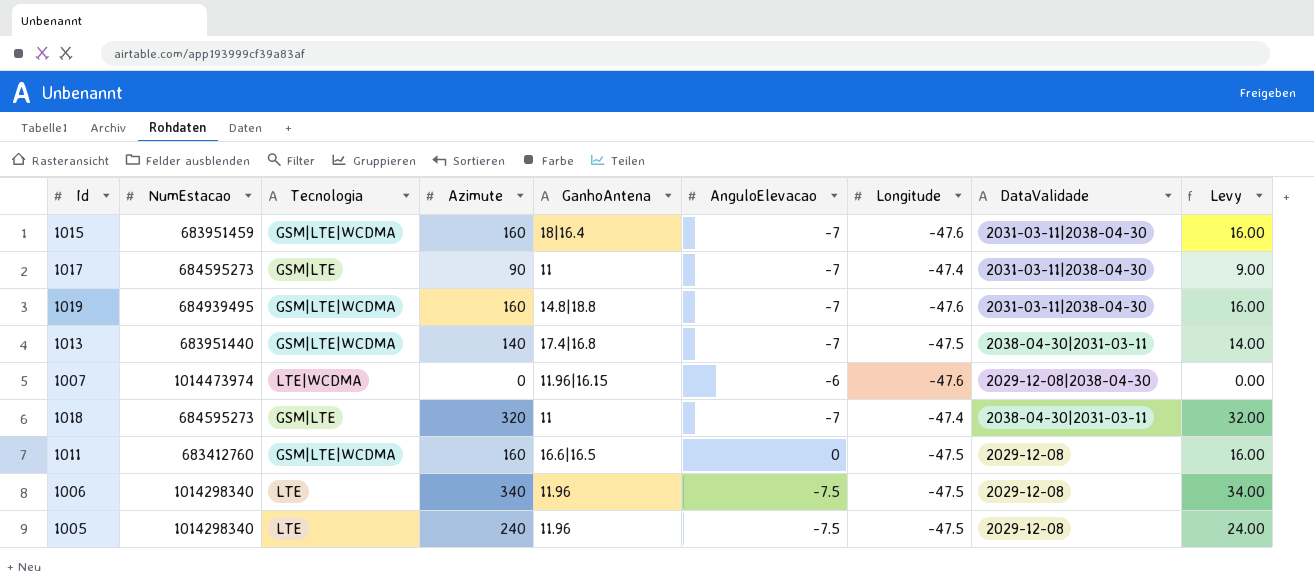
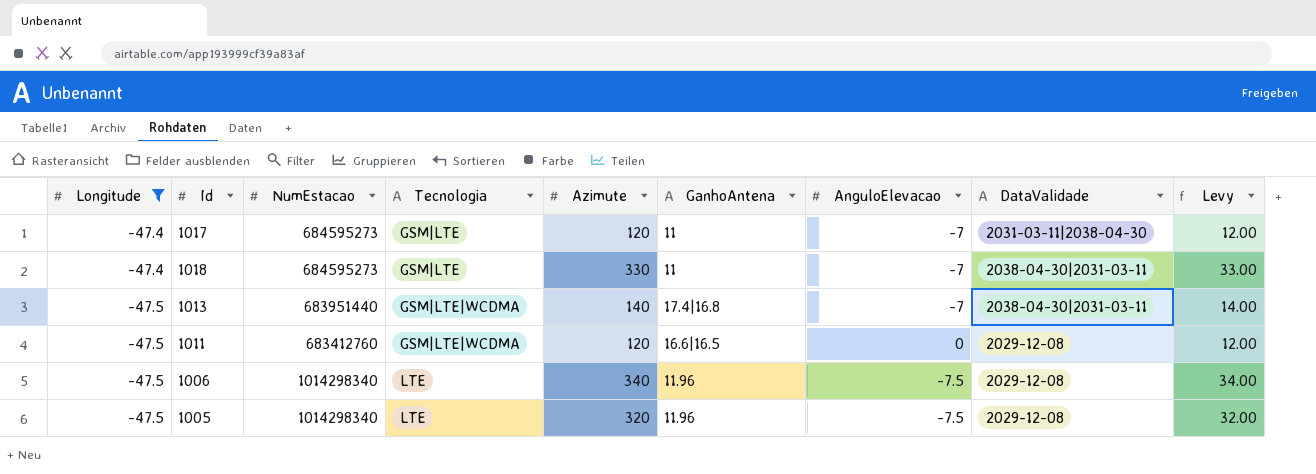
filter: none -> Longitude != -47.6
row order: none -> Longitude descending
column Longitude | position: 7 -> 1
1017 | Azimute: 90 -> 120
1017 | Levy: 9.00 -> 12.00
1018 | Azimute: 320 -> 330
1018 | Levy: 32.00 -> 33.00
1011 | Azimute: 160 -> 120
1011 | Levy: 16.00 -> 12.00
1005 | Azimute: 240 -> 320
1005 | Levy: 24.00 -> 32.00

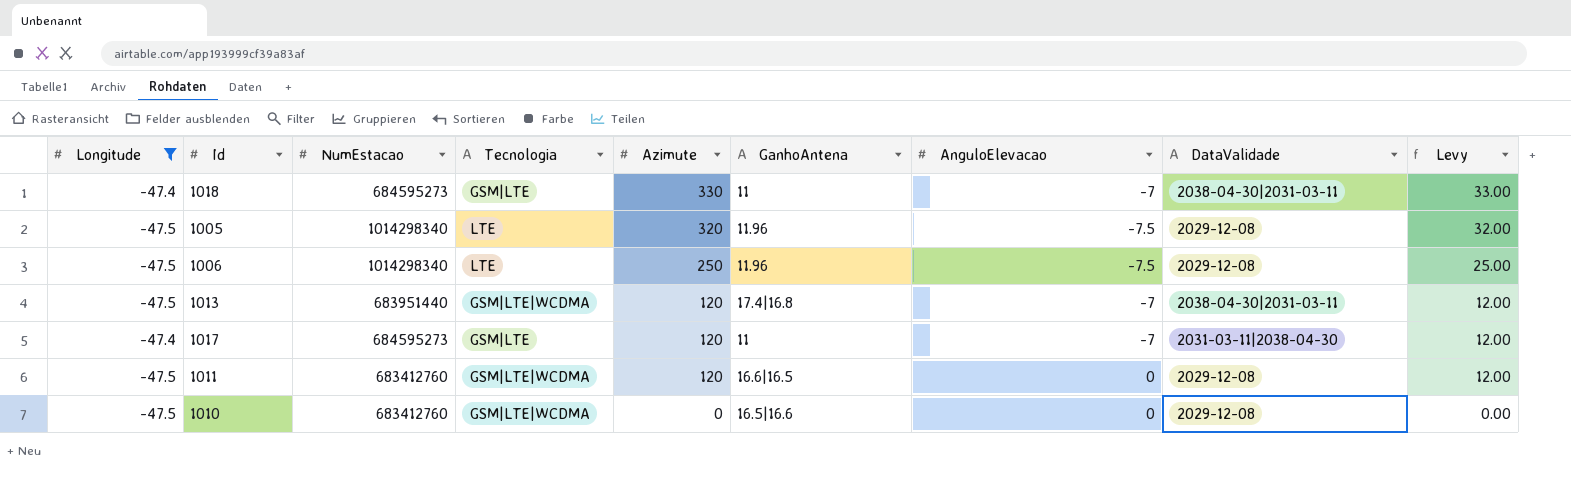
row order: Longitude descending -> Azimute descending
1006 | Azimute: 340 -> 250
1006 | Levy: 34.00 -> 25.00
1013 | Azimute: 140 -> 120
1013 | Levy: 14.00 -> 12.00
row 1010: none -> -47.5 | 683412760 | GSM|LTE|WCDMA | 0 | 16.5|16.6 | 0 | 2029-12-08 | 0.00

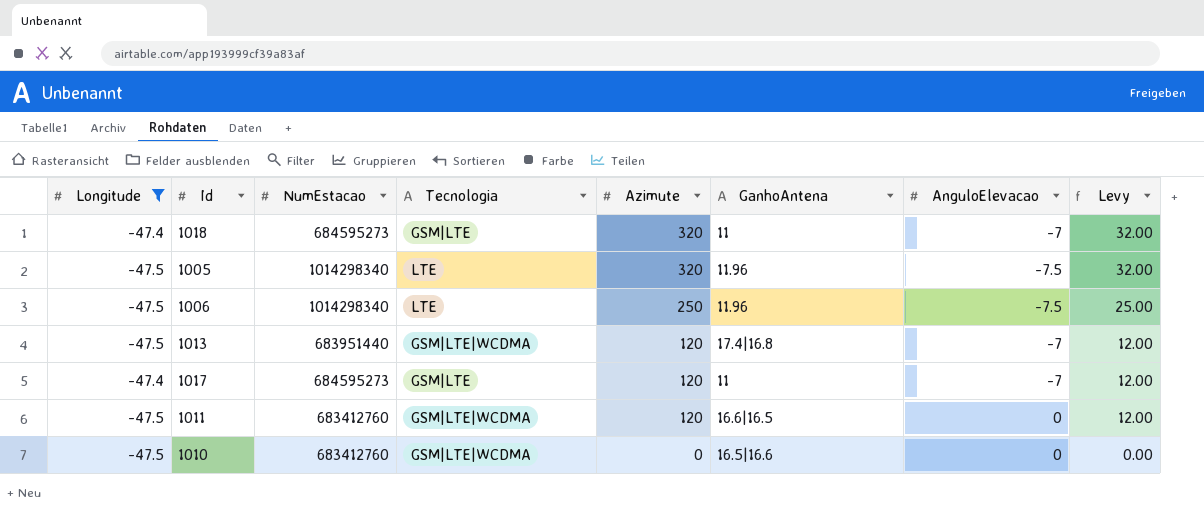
column DataValidade | position: 8 -> none
1018 | Azimute: 330 -> 320
1018 | Levy: 33.00 -> 32.00

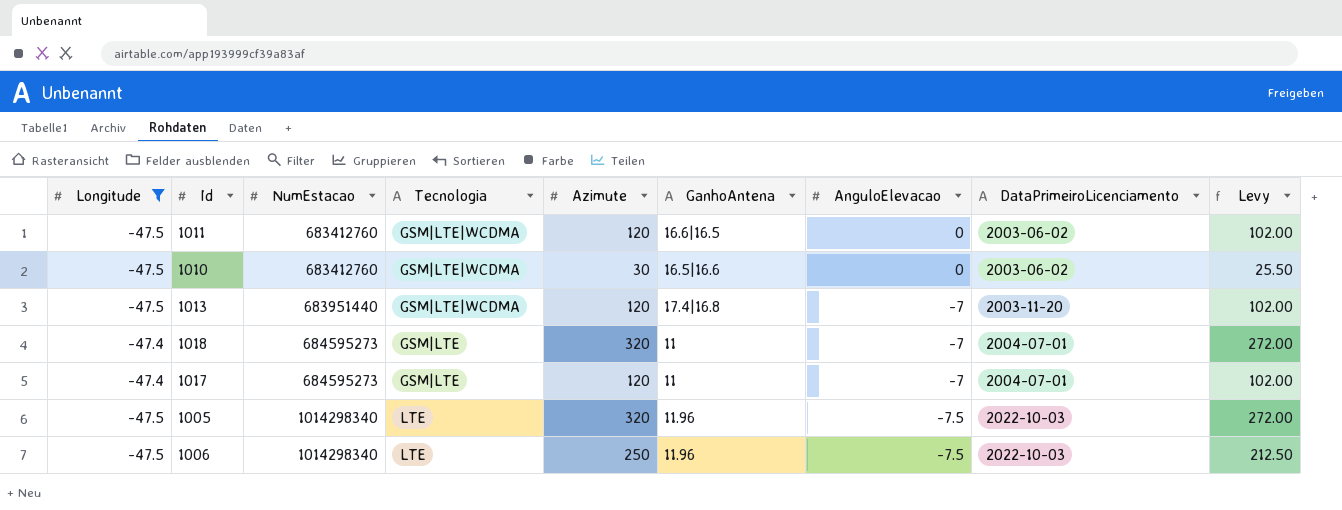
row order: Azimute descending -> NumEstacao ascending
column DataPrimeiroLicenciamento | position: none -> 8
column Levy | formula: [Azimute] * 0.1 -> [Azimute] * 0.85
1010 | Azimute: 0 -> 30

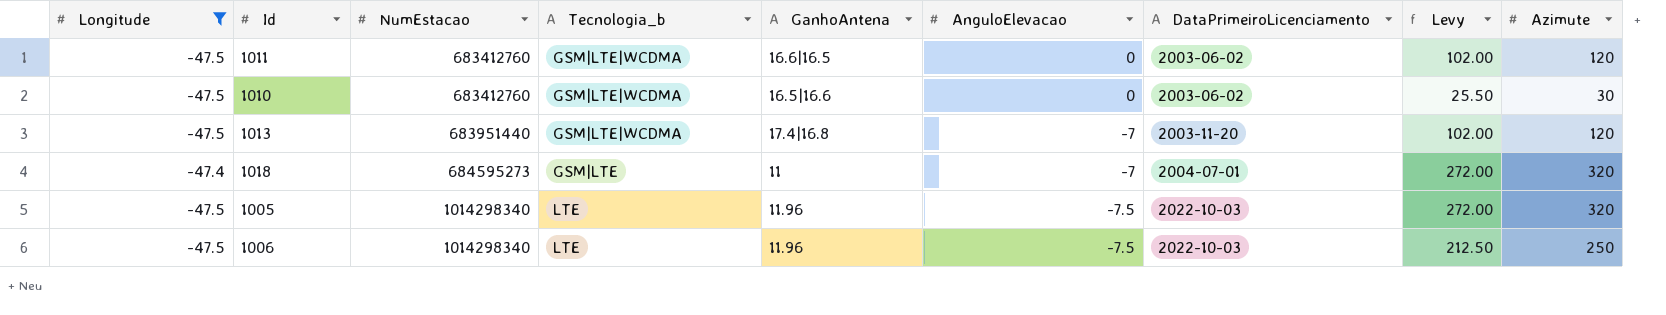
column name: Tecnologia -> Tecnologia_b
column Azimute | position: 5 -> 9
row 1017: -47.4 | 684595273 | GSM|LTE | 120 | 11 | -7 | 2004-07-01 | 102.00 -> none

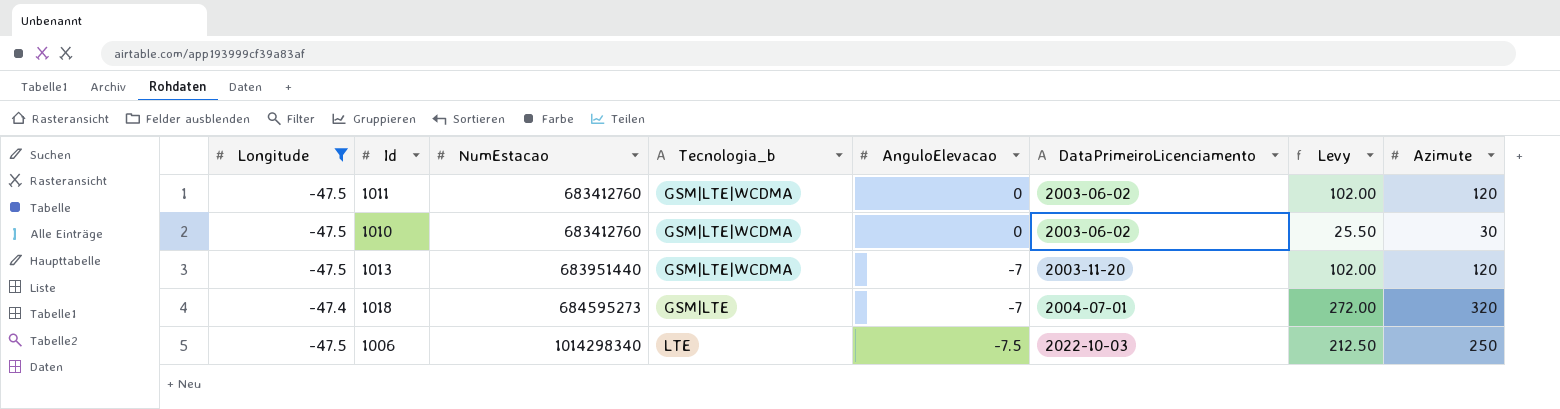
column GanhoAntena | position: 5 -> none
row 1005: -47.5 | 1014298340 | LTE | 11.96 | -7.5 | 2022-10-03 | 272.00 | 320 -> none

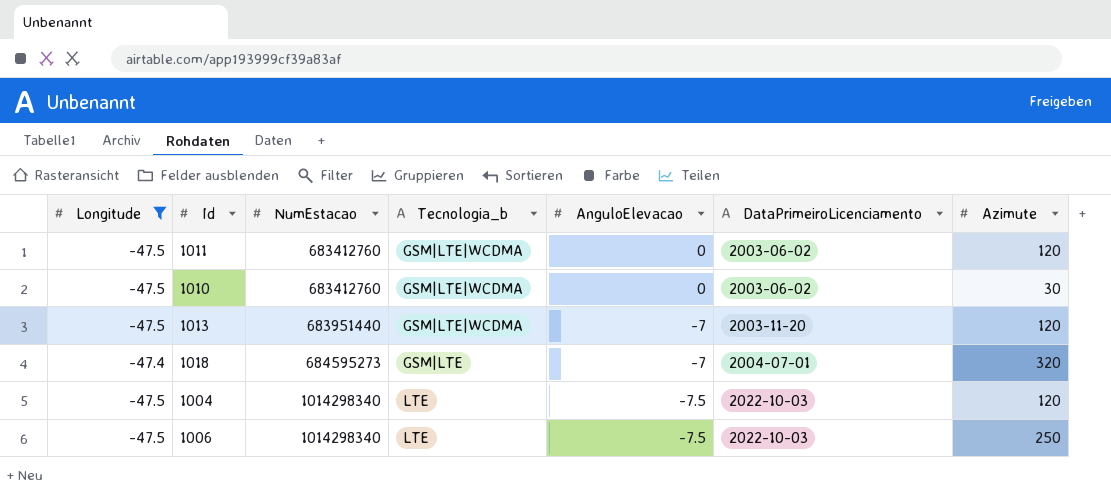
column Levy | formula: [Azimute] * 0.85 -> none
row 1004: none -> -47.5 | 1014298340 | LTE | -7.5 | 2022-10-03 | 120

